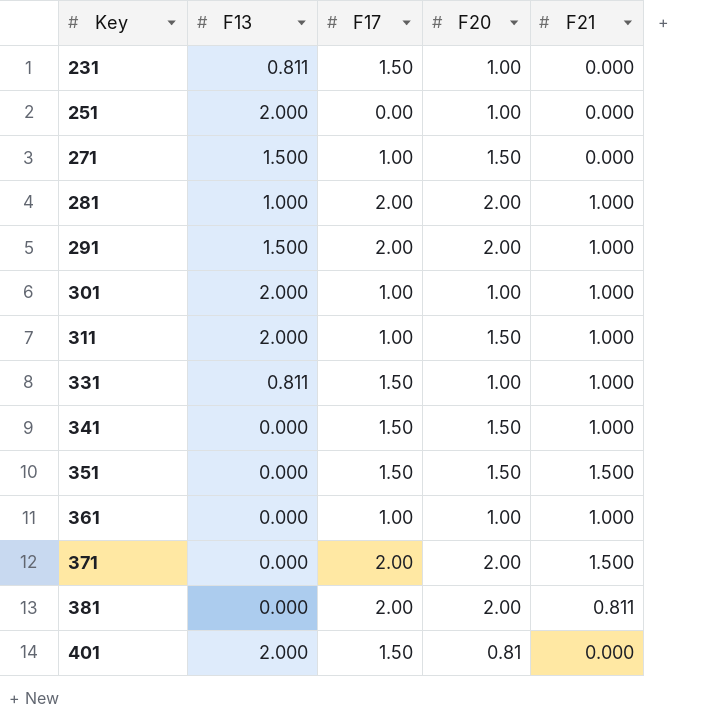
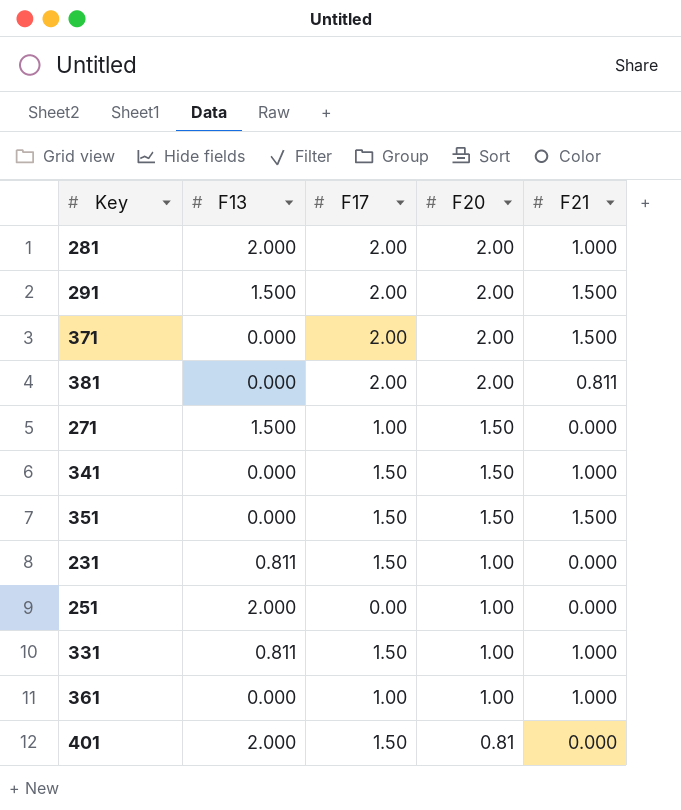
row order: Key ascending -> F20 descending
row 301: 2.000 | 1.00 | 1.00 | 1.000 -> none
row 311: 2.000 | 1.00 | 1.50 | 1.000 -> none
281 | F13: 1.000 -> 2.000
291 | F21: 1.000 -> 1.500

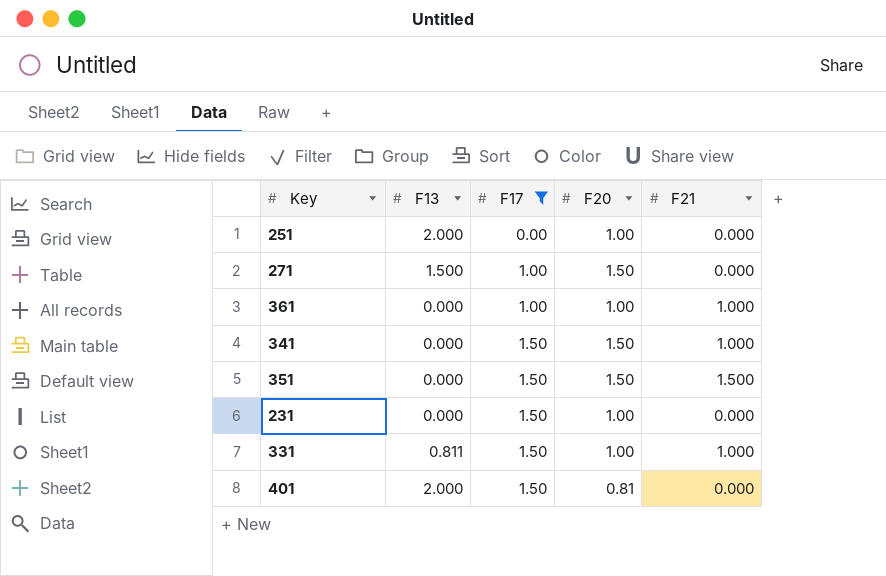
filter: none -> F17 != 2.00
row order: F20 descending -> F17 ascending
231 | F13: 0.811 -> 0.000

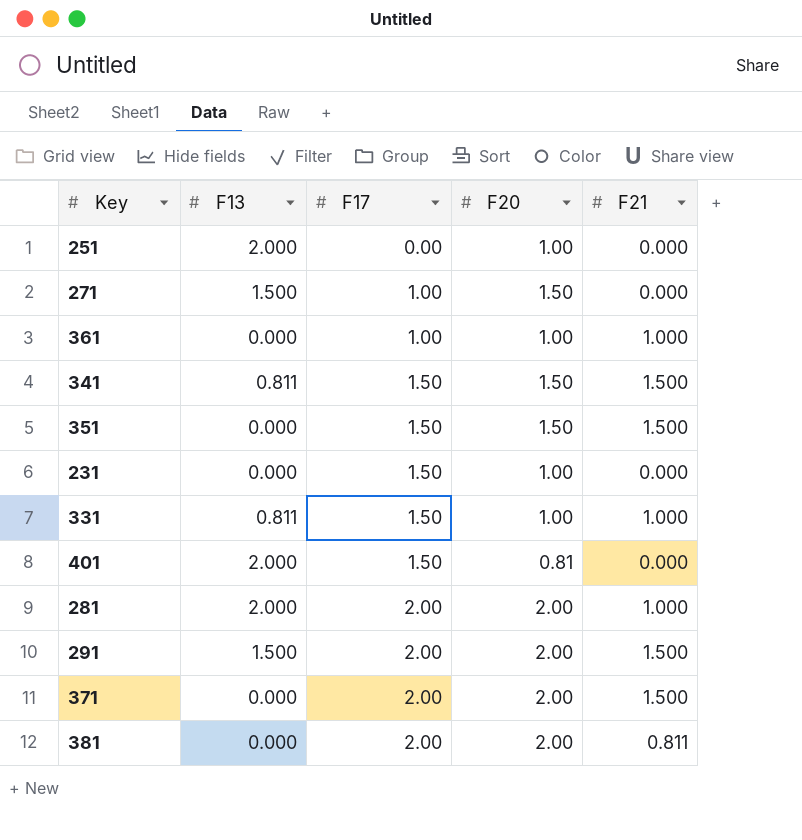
filter: F17 != 2.00 -> none
341 | F13: 0.000 -> 0.811
341 | F21: 1.000 -> 1.500

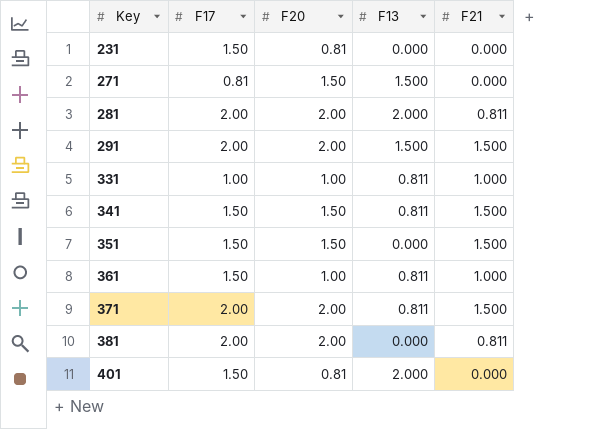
row order: F17 ascending -> Key ascending
column F13 | position: 2 -> 4
row 251: 2.000 | 0.00 | 1.00 | 0.000 -> none
231 | F20: 1.00 -> 0.81
271 | F17: 1.00 -> 0.81
281 | F21: 1.000 -> 0.811
331 | F17: 1.50 -> 1.00
361 | F17: 1.00 -> 1.50
361 | F13: 0.000 -> 0.811
371 | F13: 0.000 -> 0.811

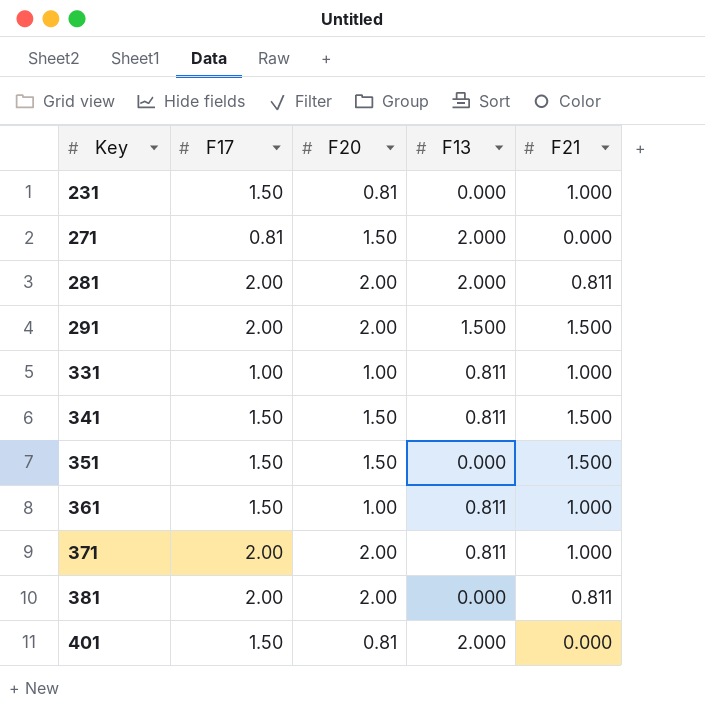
231 | F21: 0.000 -> 1.000
271 | F13: 1.500 -> 2.000
371 | F21: 1.500 -> 1.000

